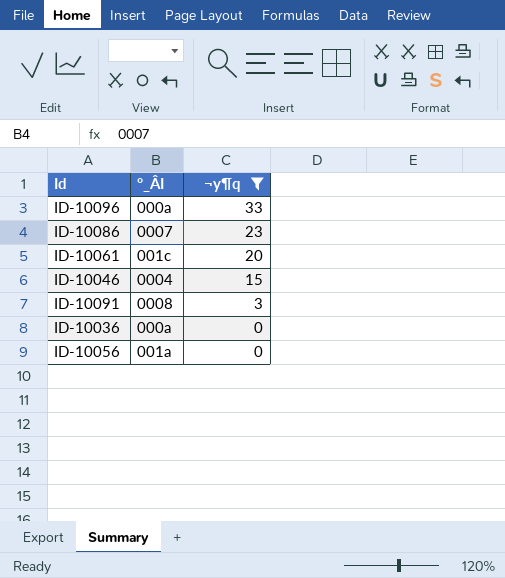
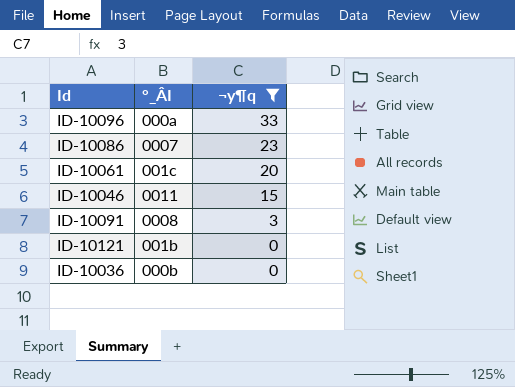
row ID-10056: 001a | 0 -> none
ID-10046 | °_ÂI: 0004 -> 0011
row ID-10121: none -> 001b | 0
ID-10036 | °_ÂI: 000a -> 000b

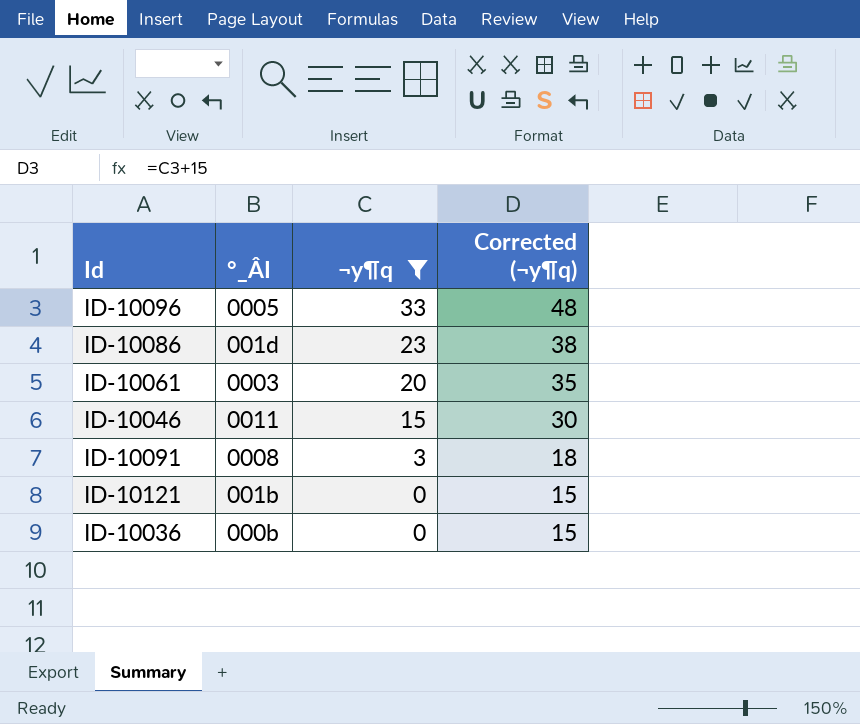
column Corrected (¬y¶q) | formula: none -> [¬y¶q] + 15
ID-10096 | °_ÂI: 000a -> 0005
ID-10086 | °_ÂI: 0007 -> 001d
ID-10061 | °_ÂI: 001c -> 0003

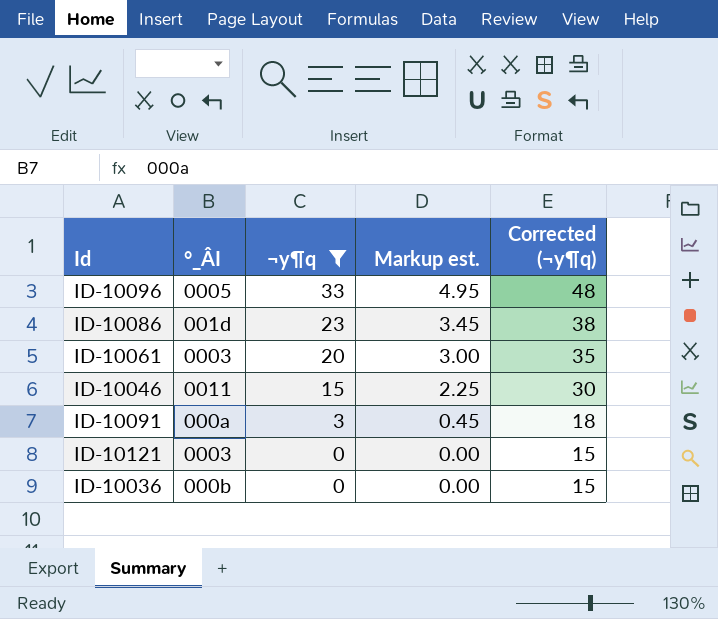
column Markup est. | formula: none -> [¬y¶q] * 0.15
ID-10091 | °_ÂI: 0008 -> 000a
ID-10121 | °_ÂI: 001b -> 0003

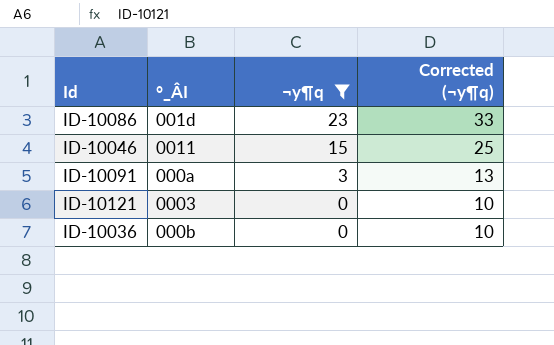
column Markup est. | formula: [¬y¶q] * 0.15 -> none
column Corrected (¬y¶q) | formula: [¬y¶q] + 15 -> [¬y¶q] + 10
row ID-10096: 0005 | 33 | 4.95 | 48 -> none
row ID-10061: 0003 | 20 | 3.00 | 35 -> none

